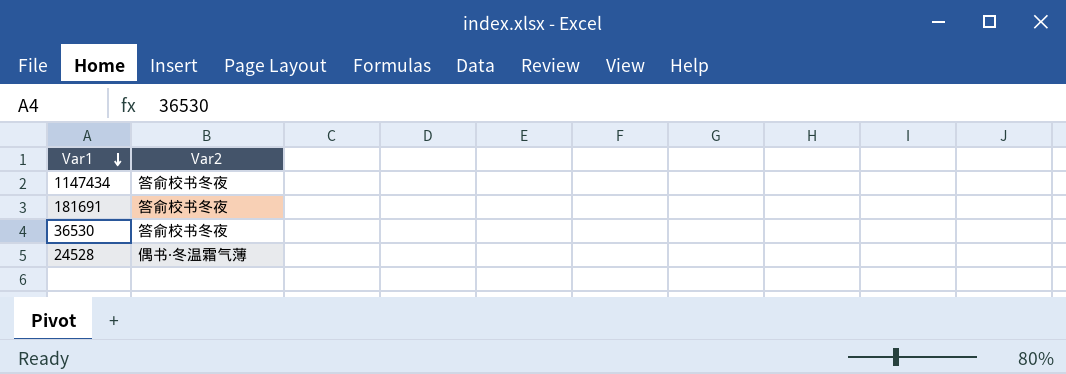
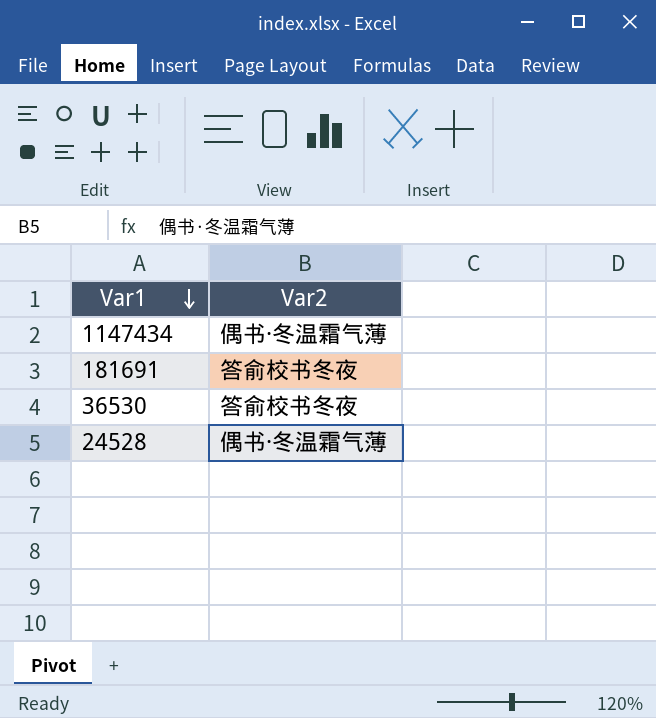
1147434 | Var2: 答俞校书冬夜 -> 偶书·冬温霜气薄

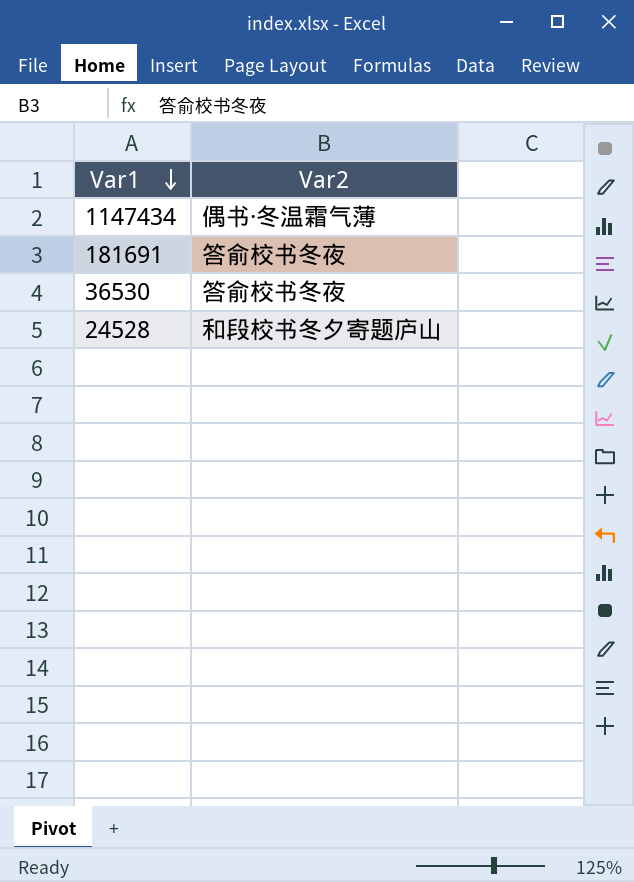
24528 | Var2: 偶书·冬温霜气薄 -> 和段校书冬夕寄题庐山

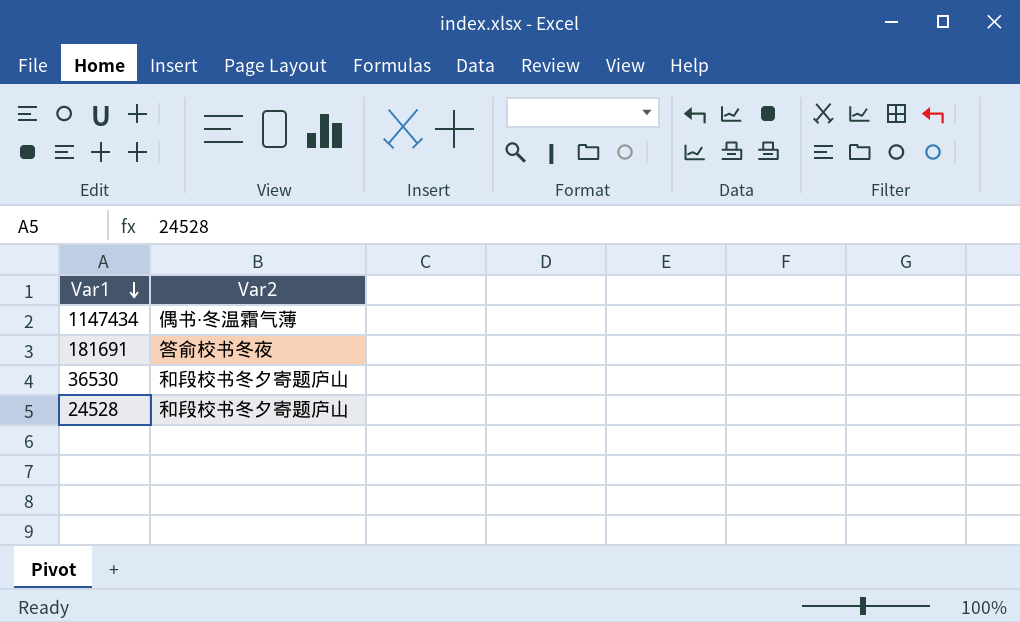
36530 | Var2: 答俞校书冬夜 -> 和段校书冬夕寄题庐山

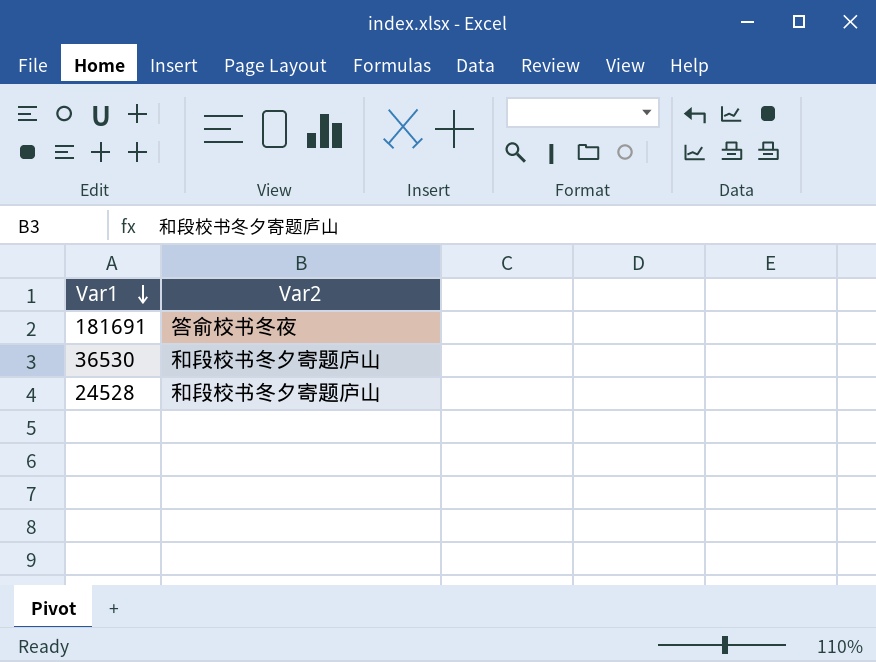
row 1147434: 偶书·冬温霜气薄 -> none

